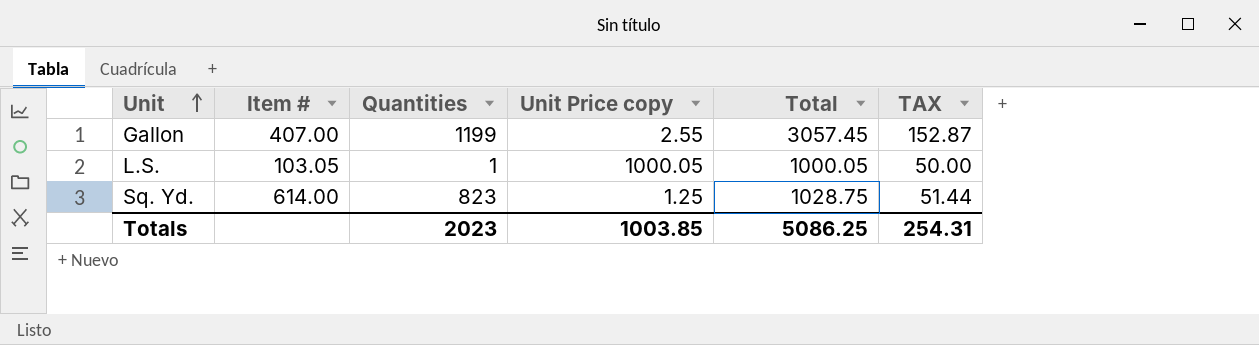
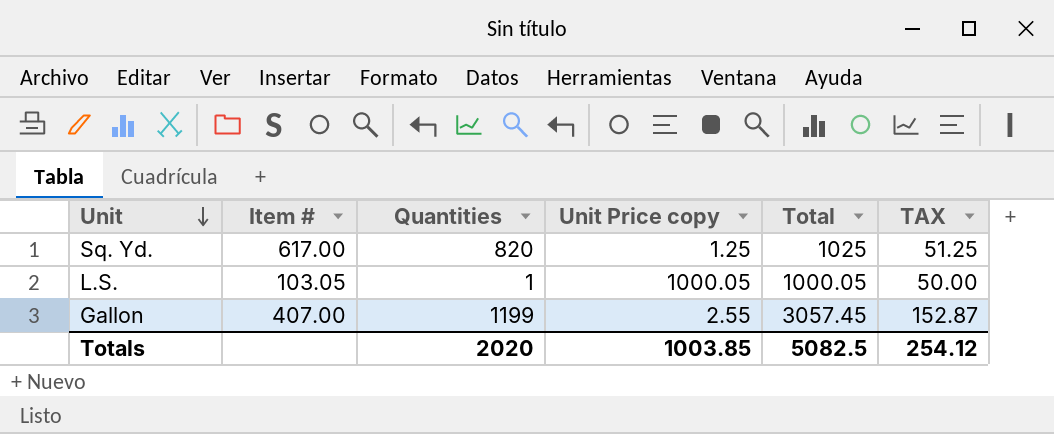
row order: Unit ascending -> Unit descending
Sq. Yd. | Item #: 614.00 -> 617.00
Sq. Yd. | Quantities: 823 -> 820
Sq. Yd. | Total: 1028.75 -> 1025
Sq. Yd. | TAX: 51.44 -> 51.25
Totals | Quantities: 2023 -> 2020
Totals | Total: 5086.25 -> 5082.5
Totals | TAX: 254.31 -> 254.12

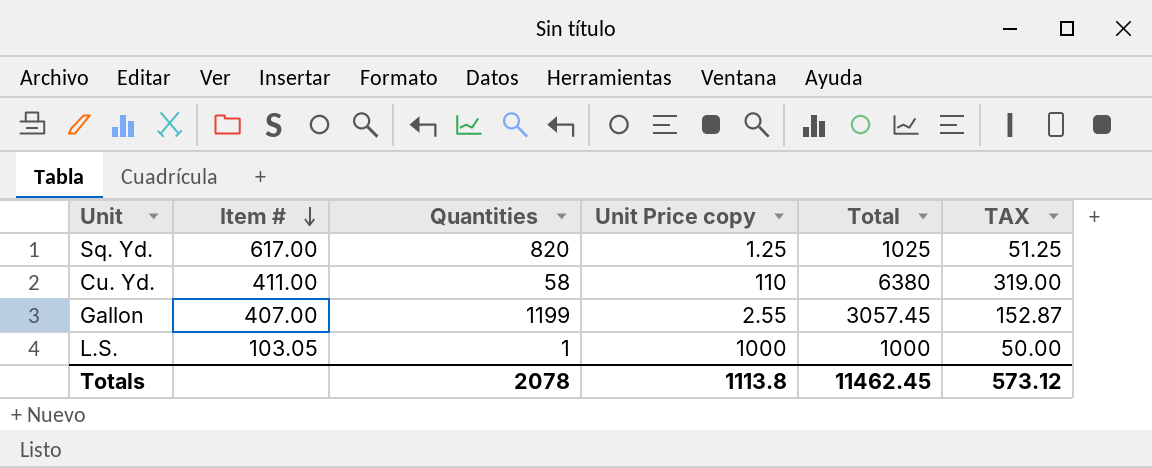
row order: Unit descending -> Item # descending
row Cu. Yd.: none -> 411.00 | 58 | 110 | 6380 | 319.00
L.S. | Unit Price copy: 1000.05 -> 1000
L.S. | Total: 1000.05 -> 1000
Totals | Quantities: 2020 -> 2078
Totals | Unit Price copy: 1003.85 -> 1113.8
Totals | Total: 5082.5 -> 11462.45
Totals | TAX: 254.12 -> 573.12

